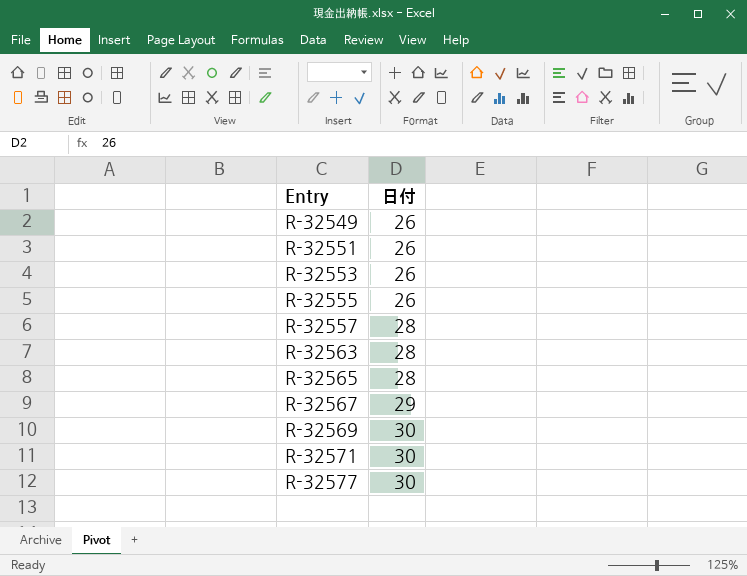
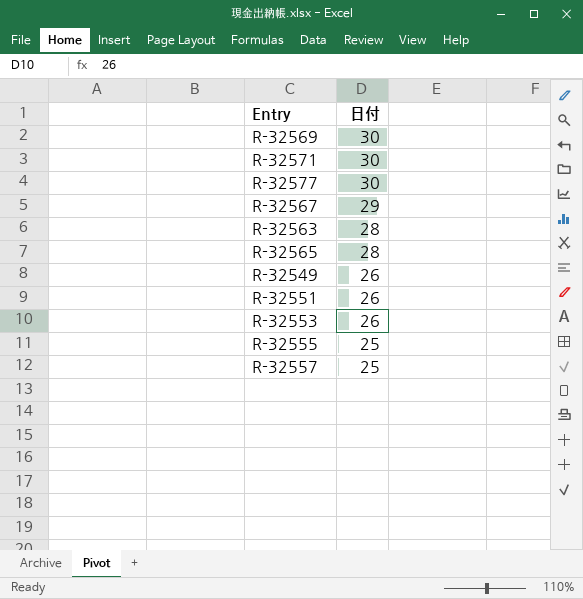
row order: Entry ascending -> 日付 descending
R-32555 | 日付: 26 -> 25
R-32557 | 日付: 28 -> 25

